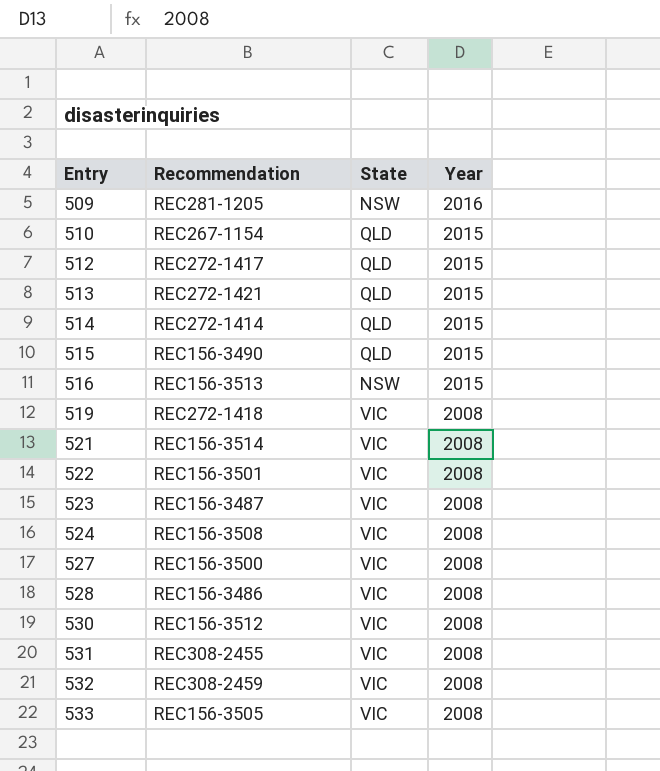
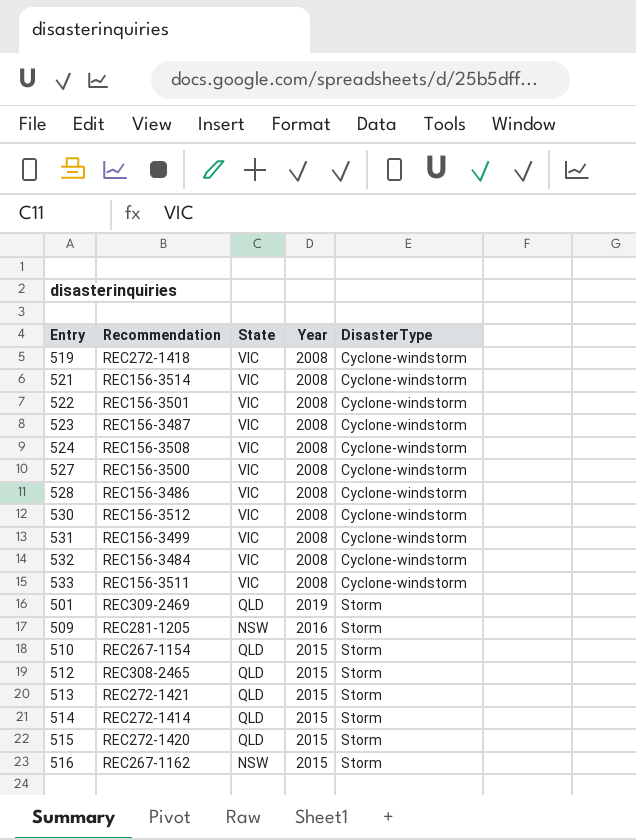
row order: Entry ascending -> DisasterType ascending
column DisasterType | position: none -> 5
531 | Recommendation: REC308-2455 -> REC156-3499
532 | Recommendation: REC308-2459 -> REC156-3484
533 | Recommendation: REC156-3505 -> REC156-3511
row 501: none -> REC309-2469 | QLD | 2019 | Storm
512 | Recommendation: REC272-1417 -> REC308-2465
515 | Recommendation: REC156-3490 -> REC272-1420
516 | Recommendation: REC156-3513 -> REC267-1162

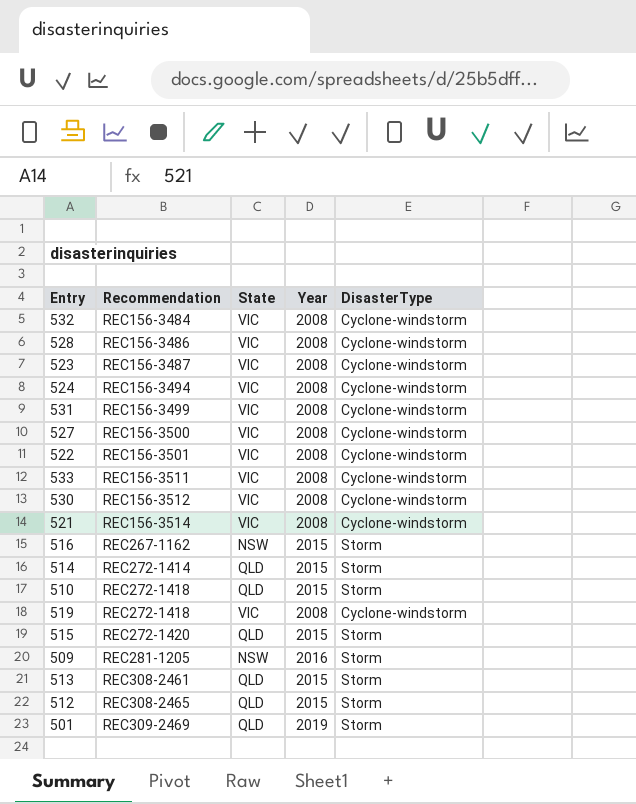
row order: DisasterType ascending -> Recommendation ascending
524 | Recommendation: REC156-3508 -> REC156-3494
510 | Recommendation: REC267-1154 -> REC272-1418
513 | Recommendation: REC272-1421 -> REC308-2461

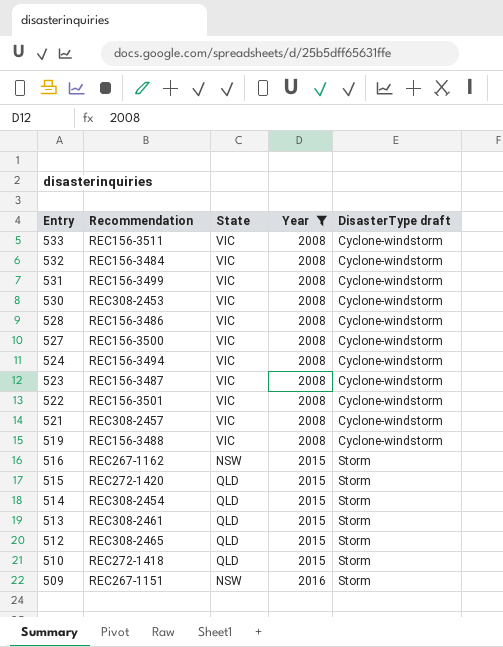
filter: none -> Year != 2019
row order: Recommendation ascending -> Entry descending
column name: DisasterType -> DisasterType draft
530 | Recommendation: REC156-3512 -> REC308-2453
521 | Recommendation: REC156-3514 -> REC308-2457
519 | Recommendation: REC272-1418 -> REC156-3488
514 | Recommendation: REC272-1414 -> REC308-2454
509 | Recommendation: REC281-1205 -> REC267-1151

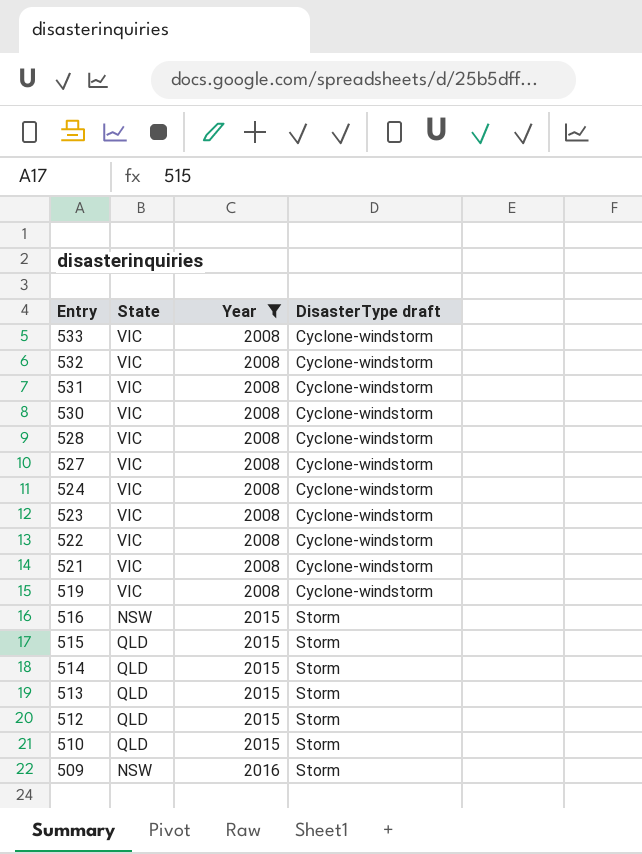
column Recommendation | position: 2 -> none

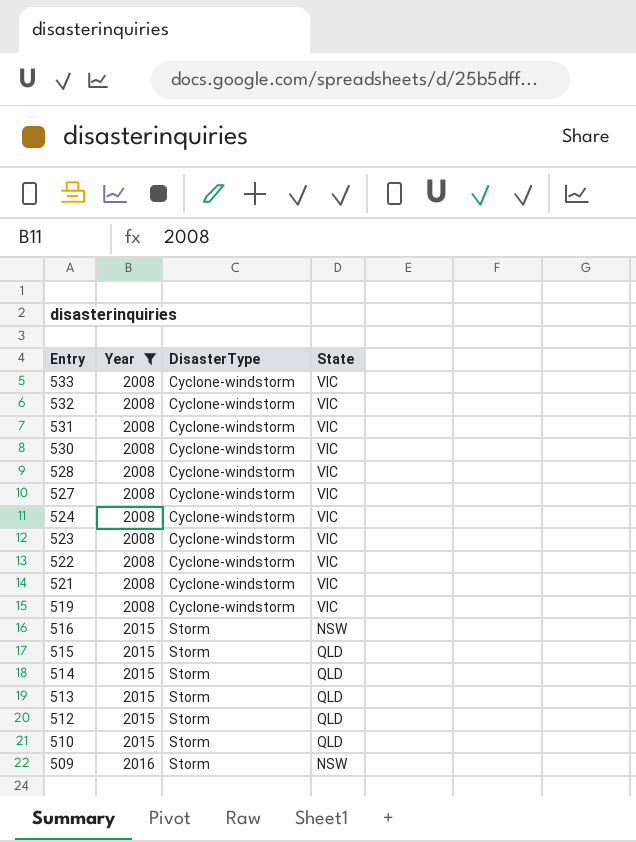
column name: DisasterType draft -> DisasterType
column State | position: 2 -> 4

